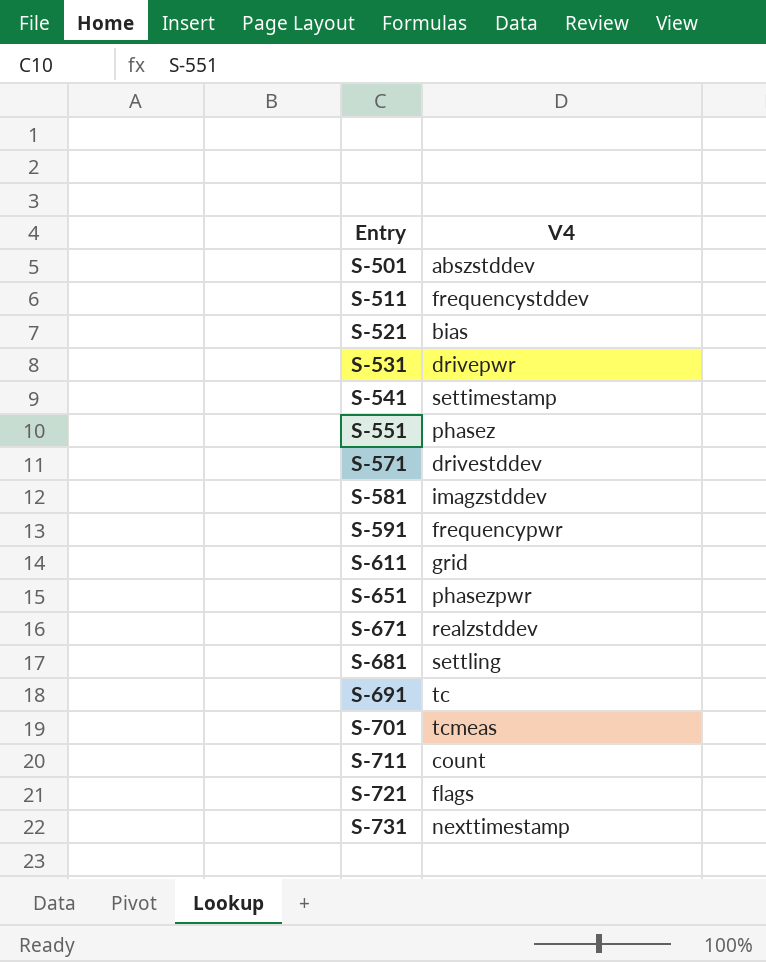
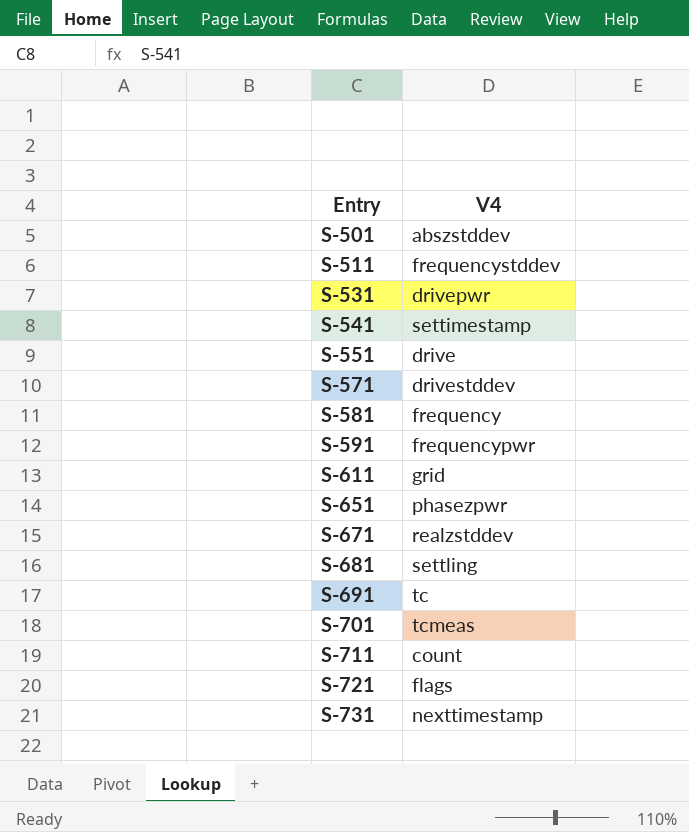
row S-521: bias -> none
S-551 | V4: phasez -> drive
S-581 | V4: imagzstddev -> frequency

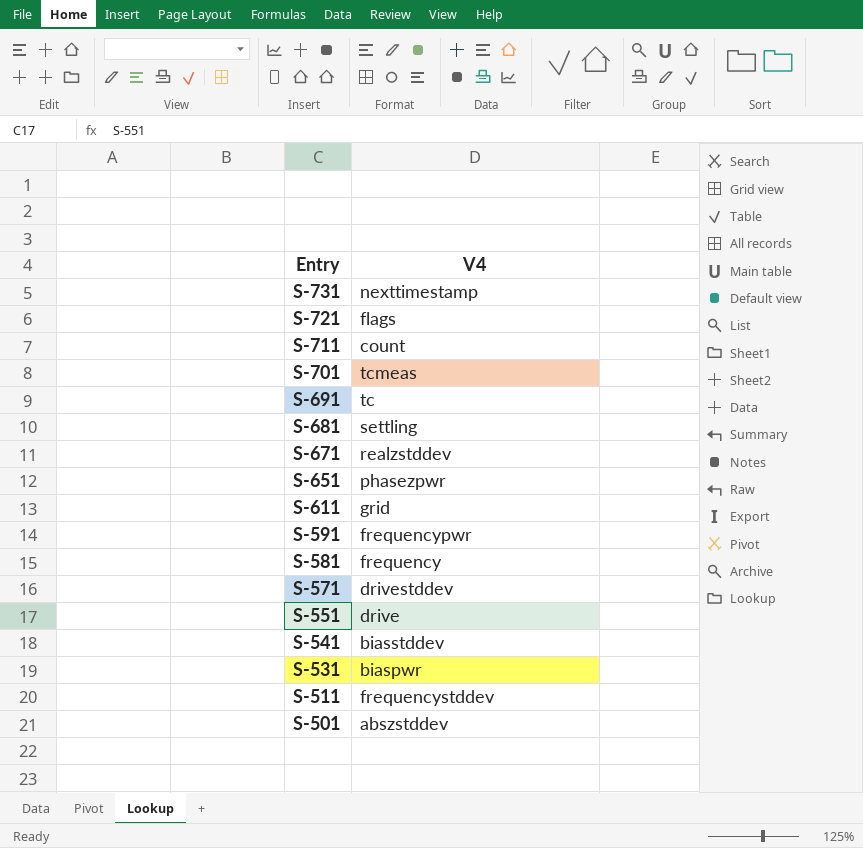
row order: Entry ascending -> Entry descending
S-541 | V4: settimestamp -> biasstddev
S-531 | V4: drivepwr -> biaspwr

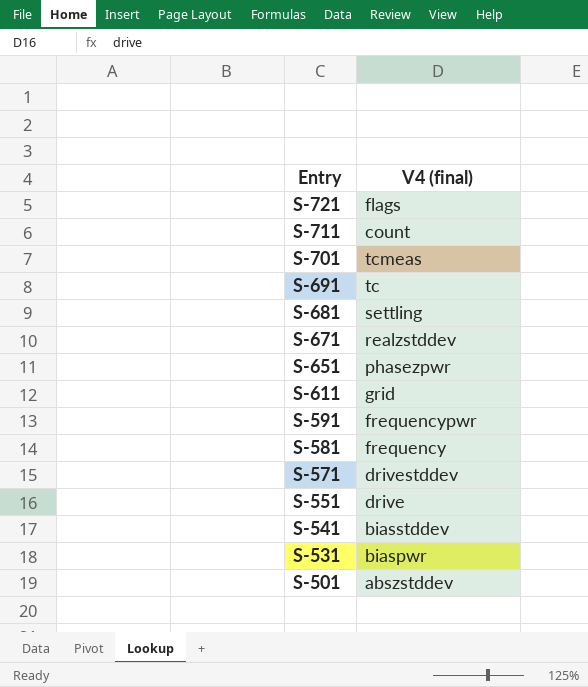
column name: V4 -> V4 (final)
row S-731: nexttimestamp -> none
row S-511: frequencystddev -> none

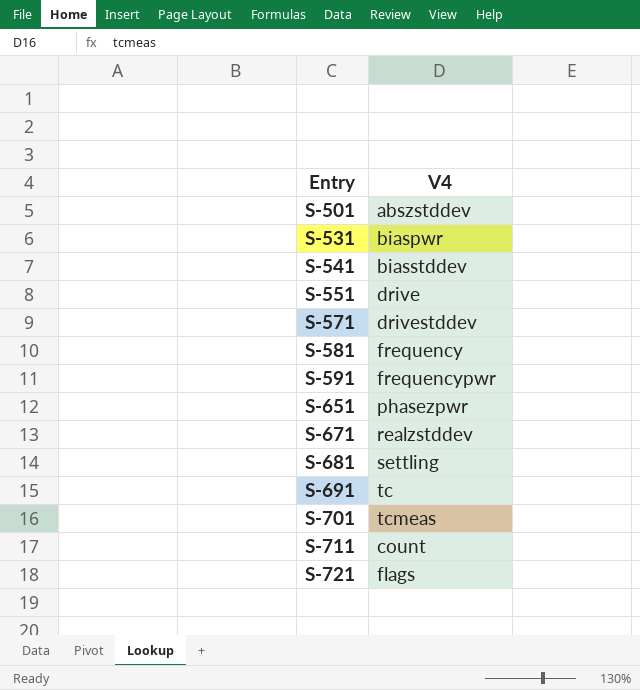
row order: Entry descending -> Entry ascending
column name: V4 (final) -> V4
row S-611: grid -> none

